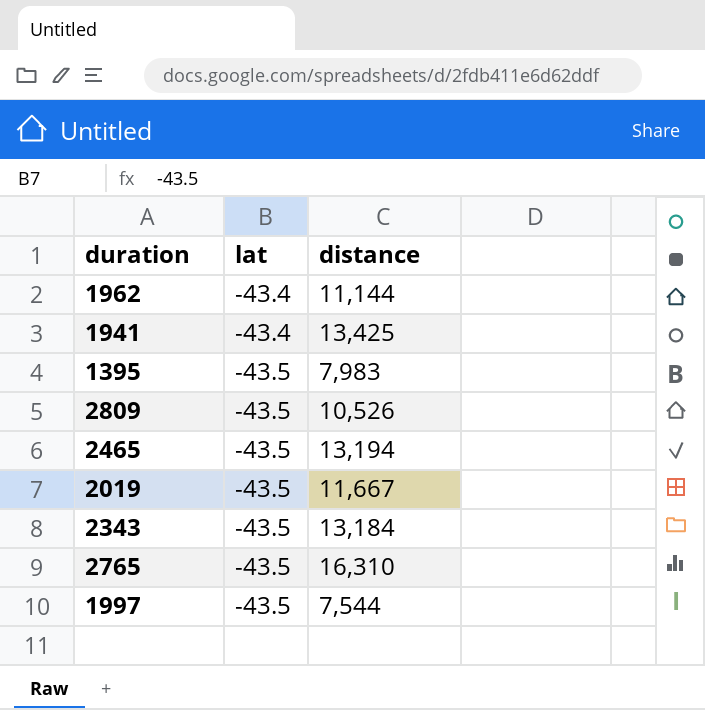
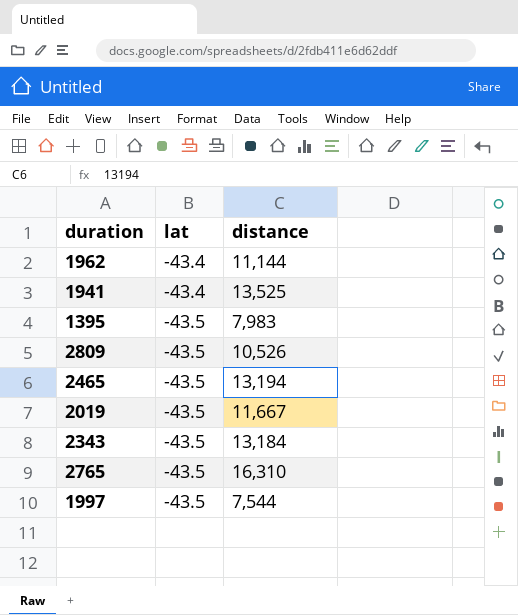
1941 | distance: 13,425 -> 13,525

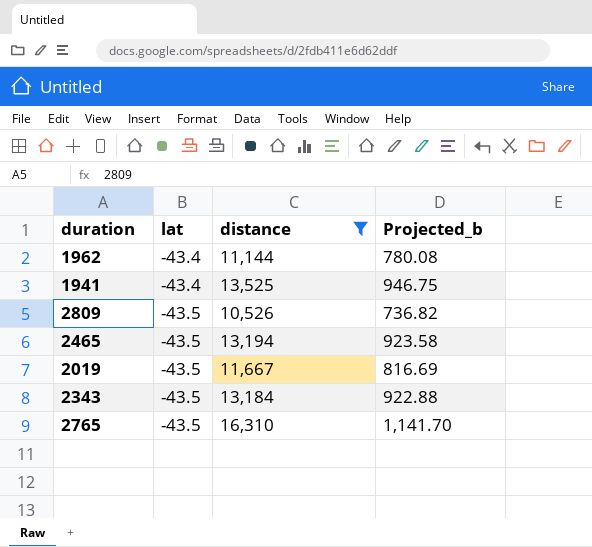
filter: none -> distance >= 10,526
column Projected_b | formula: none -> [distance] * 0.07

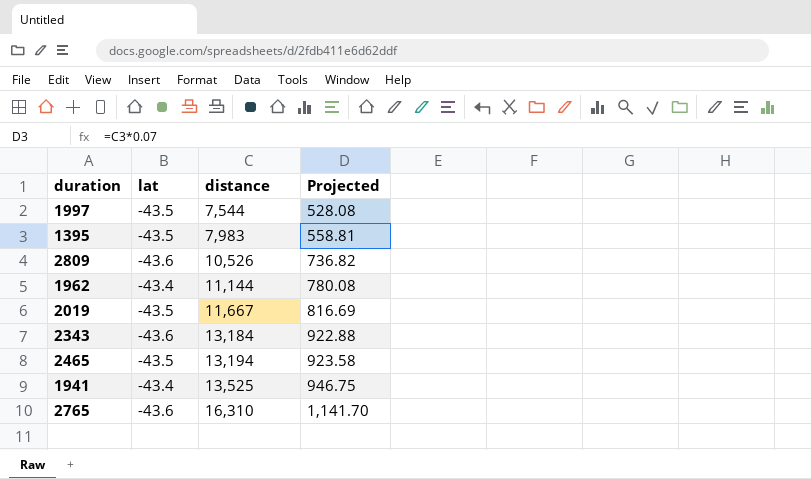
filter: distance >= 10,526 -> none
row order: lat descending -> distance ascending
column name: Projected_b -> Projected
2809 | lat: -43.5 -> -43.6
2343 | lat: -43.5 -> -43.6
2765 | lat: -43.5 -> -43.6

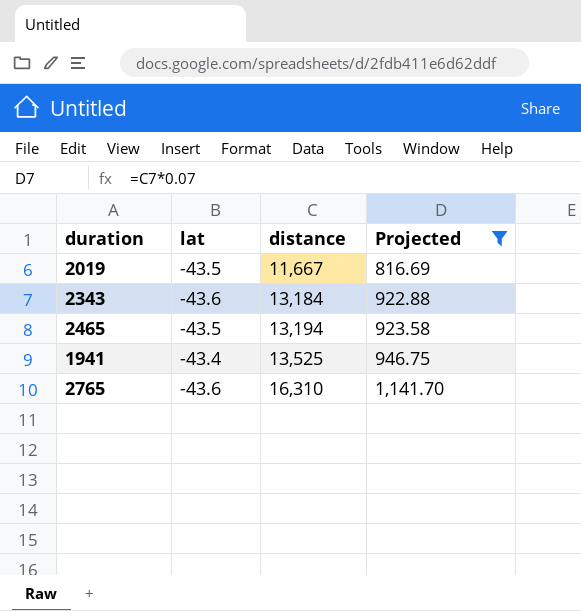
filter: none -> Projected >= 816.69

